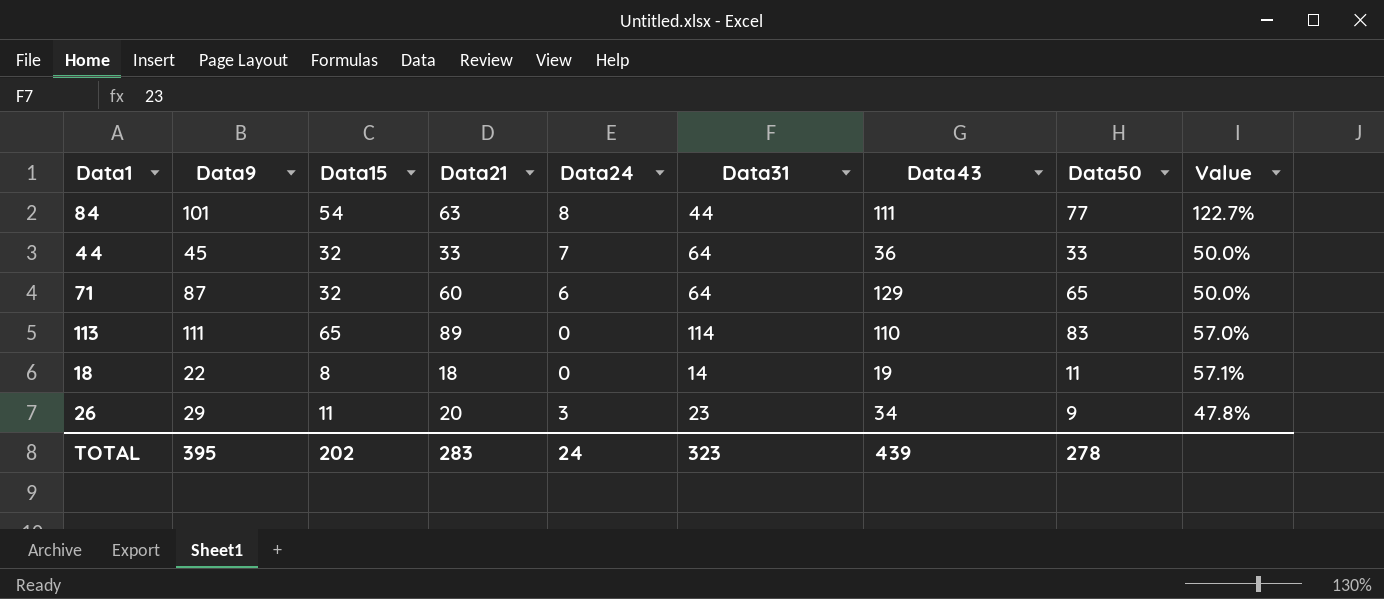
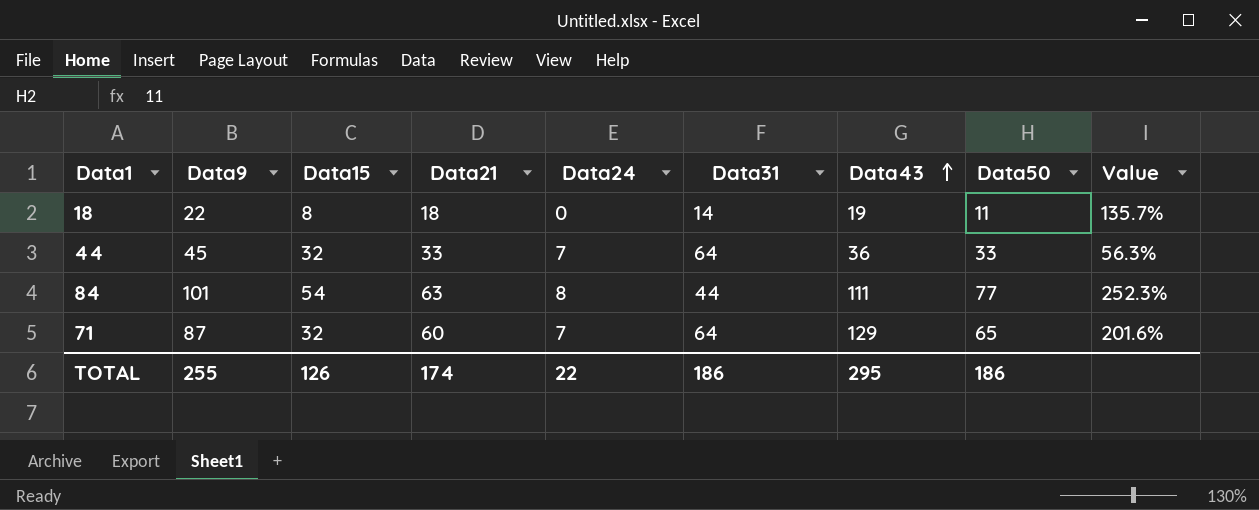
row order: none -> Data43 ascending
column Value | formula: [Data15] / [Data31] -> [Data43] / [Data31]
row 113: 111 | 65 | 89 | 0 | 114 | 110 | 83 | 57.0% -> none
row 26: 29 | 11 | 20 | 3 | 23 | 34 | 9 | 47.8% -> none
71 | Data24: 6 -> 7
TOTAL | Data9: 395 -> 255
TOTAL | Data15: 202 -> 126
TOTAL | Data21: 283 -> 174
TOTAL | Data24: 24 -> 22
TOTAL | Data31: 323 -> 186
TOTAL | Data43: 439 -> 295
TOTAL | Data50: 278 -> 186

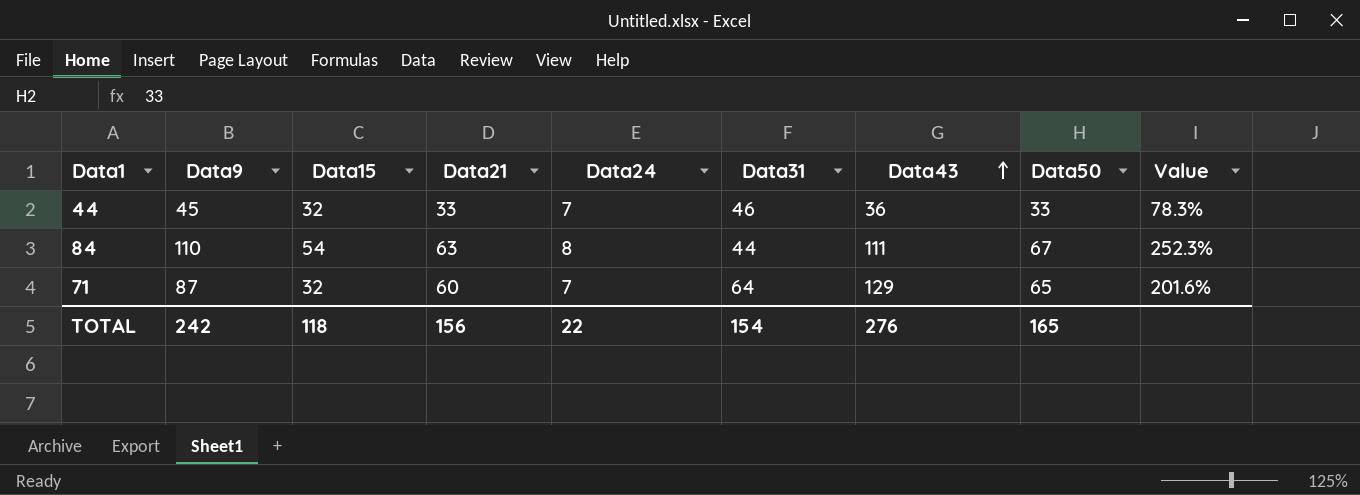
row 18: 22 | 8 | 18 | 0 | 14 | 19 | 11 | 135.7% -> none
44 | Data31: 64 -> 46
44 | Value: 56.3% -> 78.3%
84 | Data9: 101 -> 110
84 | Data50: 77 -> 67
TOTAL | Data9: 255 -> 242
TOTAL | Data15: 126 -> 118
TOTAL | Data21: 174 -> 156
TOTAL | Data31: 186 -> 154
TOTAL | Data43: 295 -> 276
TOTAL | Data50: 186 -> 165

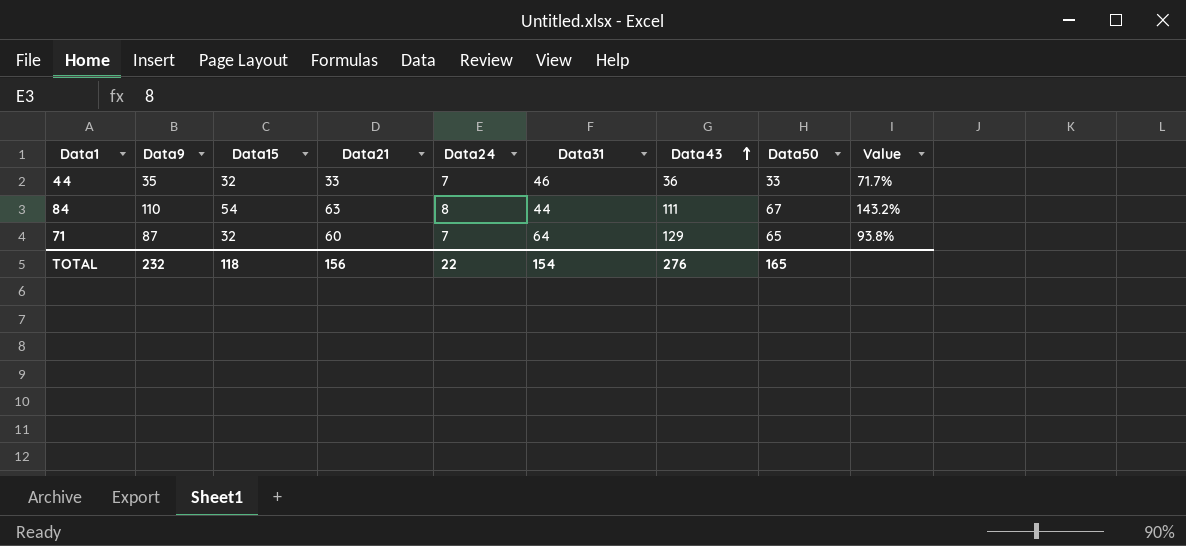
column Value | formula: [Data43] / [Data31] -> [Data21] / [Data31]
44 | Data9: 45 -> 35
TOTAL | Data9: 242 -> 232

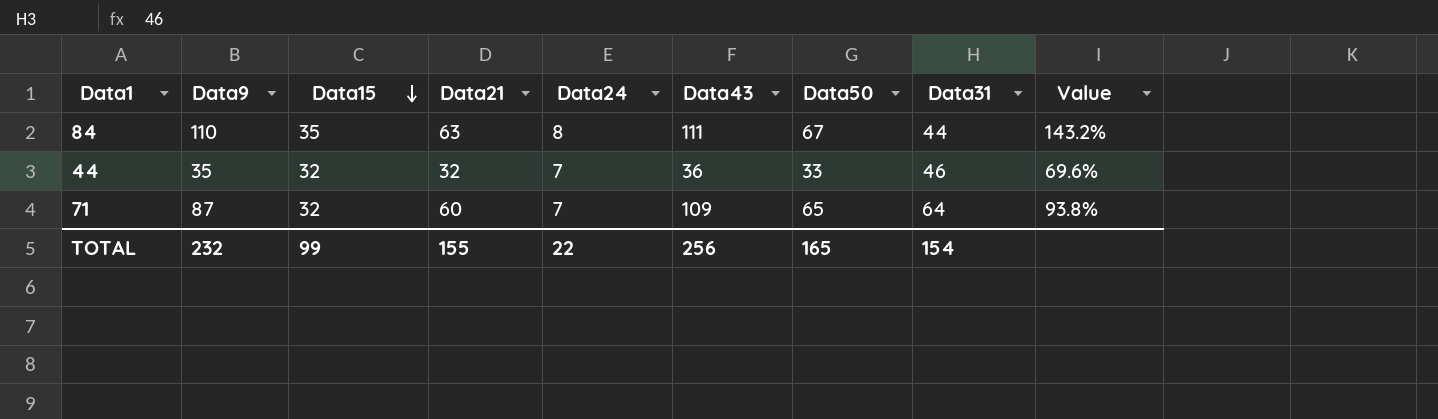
row order: Data43 ascending -> Data15 descending
column Data31 | position: 6 -> 8
84 | Data15: 54 -> 35
44 | Data21: 33 -> 32
44 | Value: 71.7% -> 69.6%
71 | Data43: 129 -> 109
TOTAL | Data15: 118 -> 99
TOTAL | Data21: 156 -> 155
TOTAL | Data43: 276 -> 256

